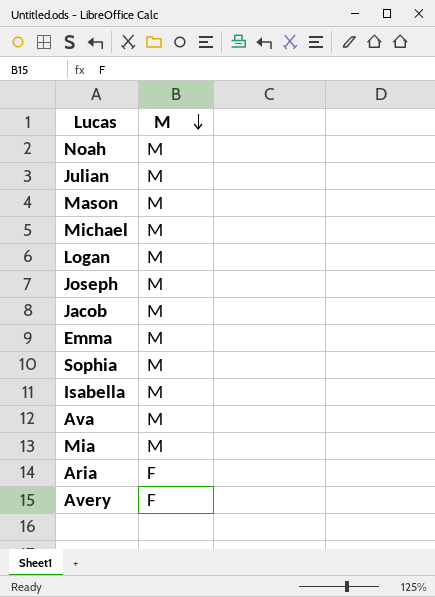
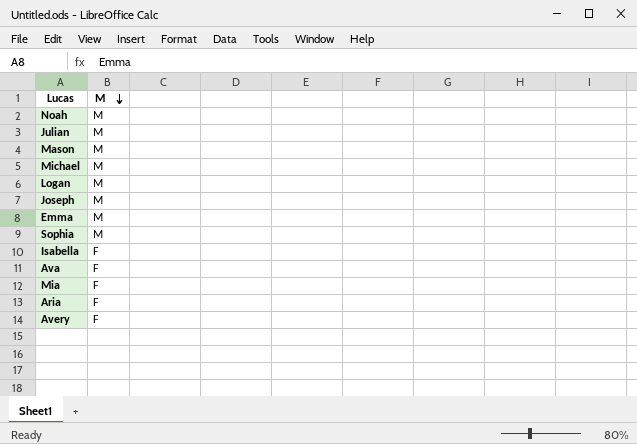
row Jacob: M -> none
Isabella | M: M -> F
Ava | M: M -> F
Mia | M: M -> F

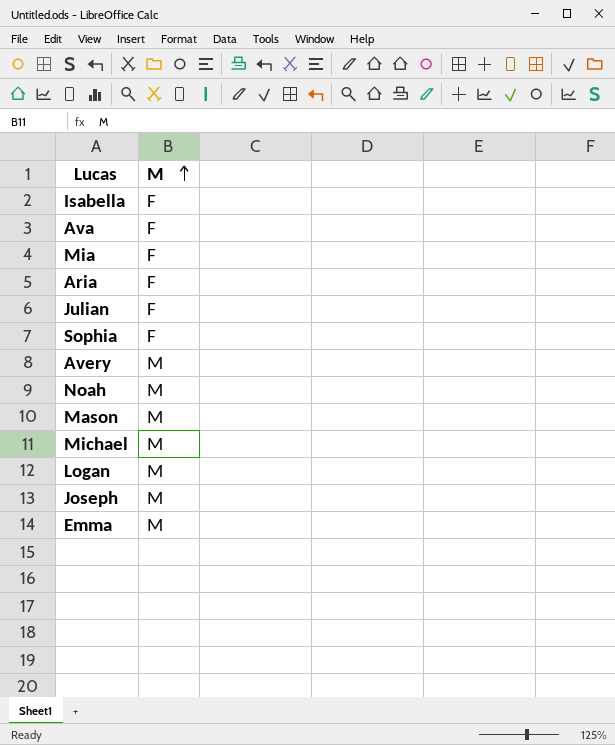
row order: M descending -> M ascending
Julian | M: M -> F
Sophia | M: M -> F
Avery | M: F -> M

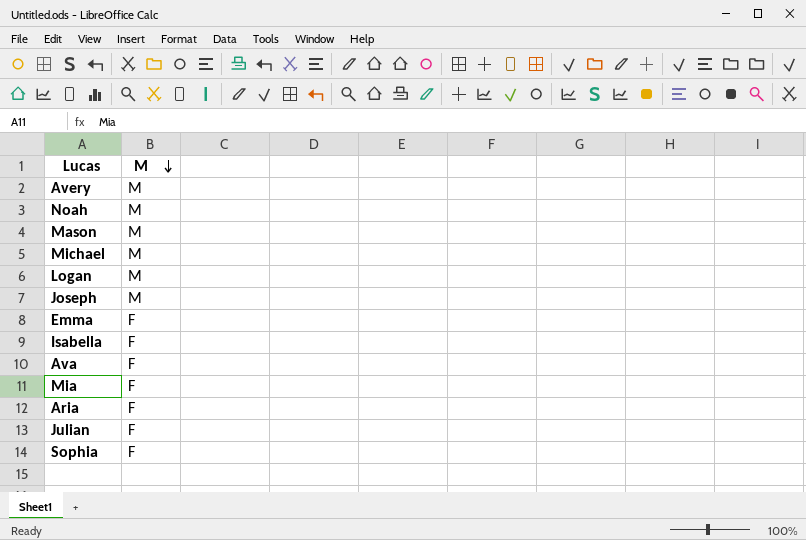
row order: M ascending -> M descending
Emma | M: M -> F

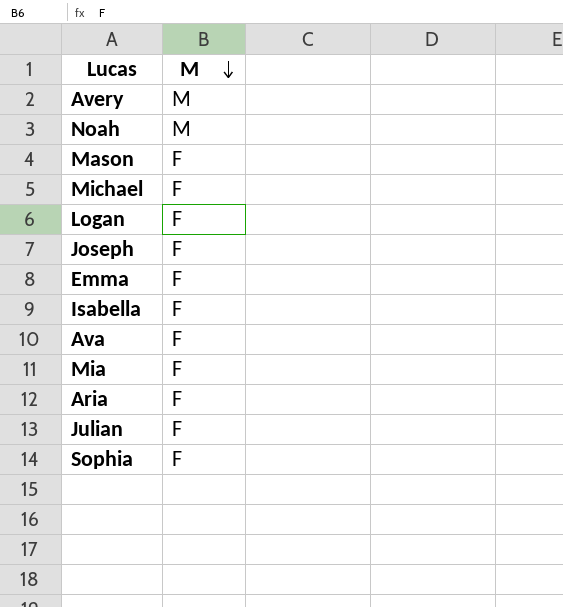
Mason | M: M -> F
Michael | M: M -> F
Logan | M: M -> F
Joseph | M: M -> F

